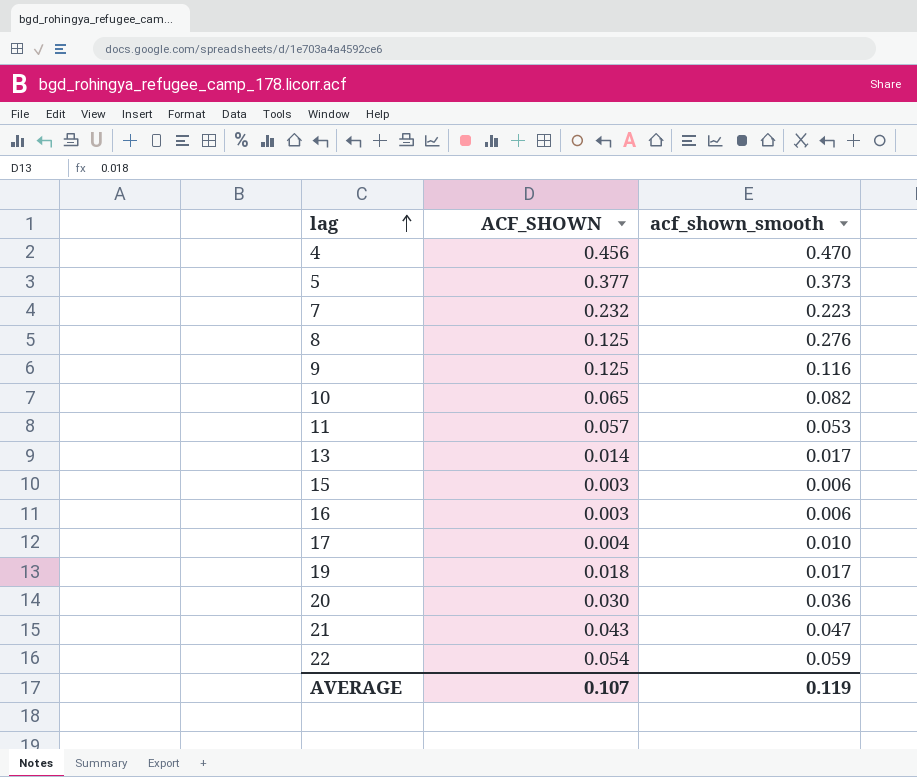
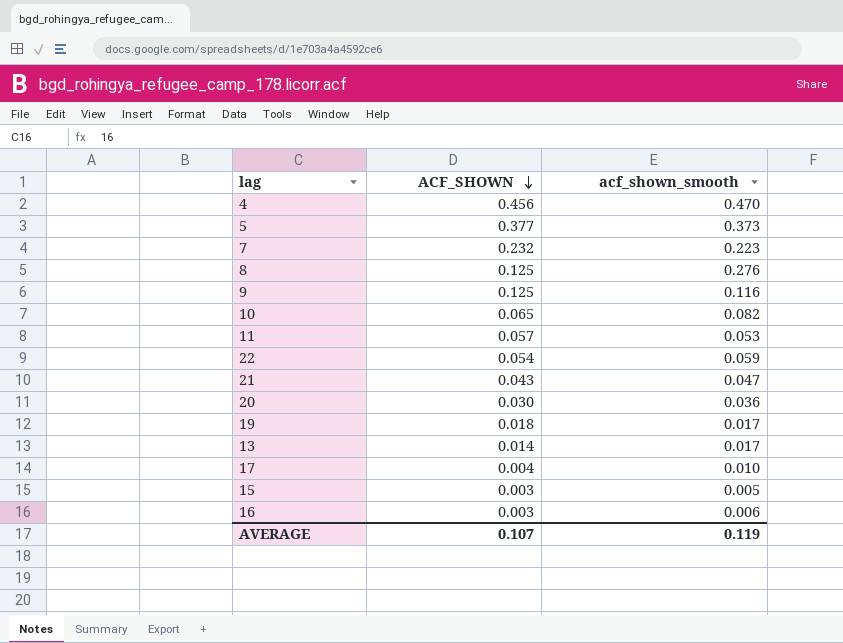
row order: lag ascending -> ACF_SHOWN descending
15 | acf_shown_smooth: 0.006 -> 0.005

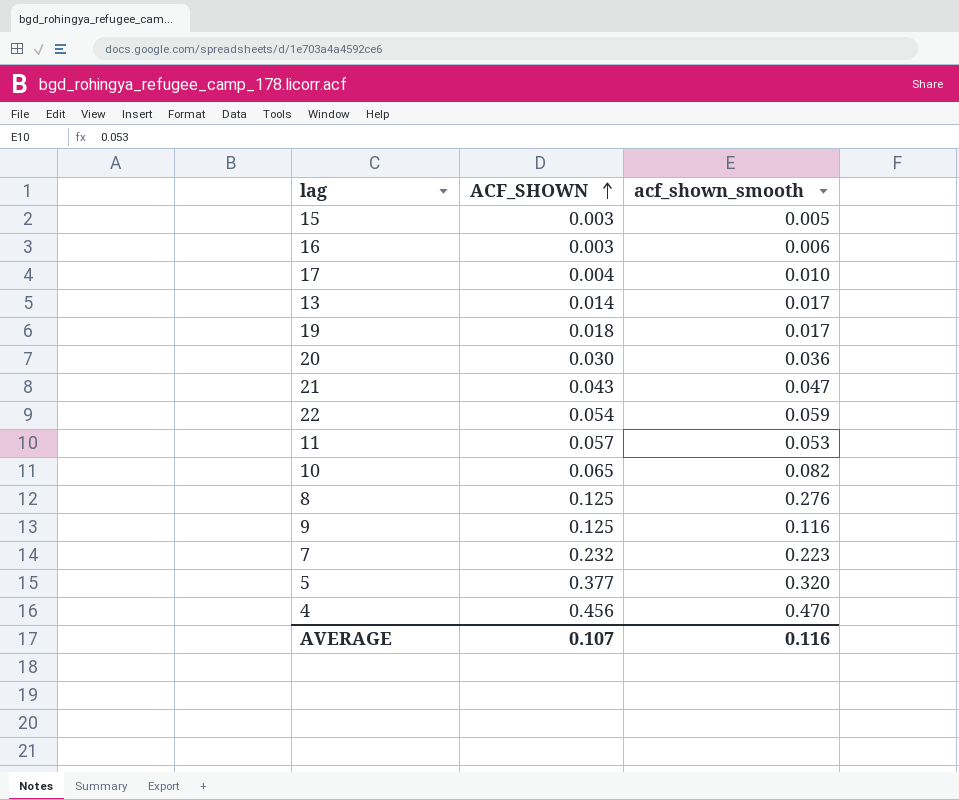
row order: ACF_SHOWN descending -> ACF_SHOWN ascending
5 | acf_shown_smooth: 0.373 -> 0.320
AVERAGE | acf_shown_smooth: 0.119 -> 0.116

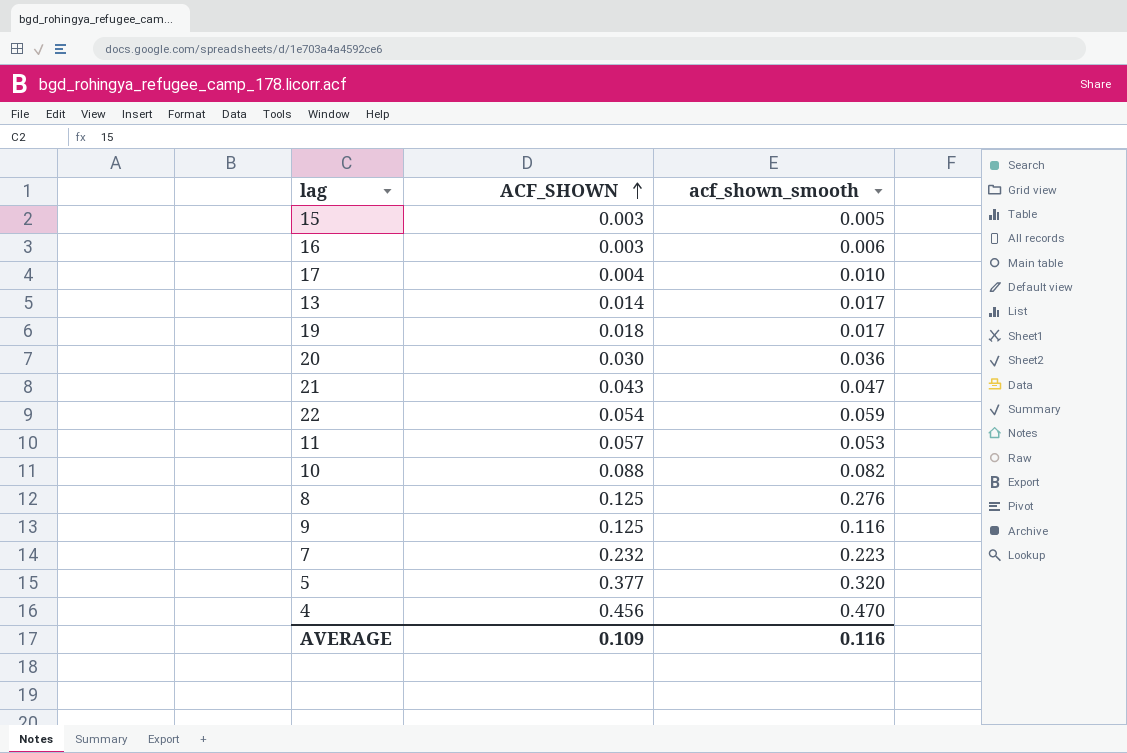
10 | ACF_SHOWN: 0.065 -> 0.088
AVERAGE | ACF_SHOWN: 0.107 -> 0.109

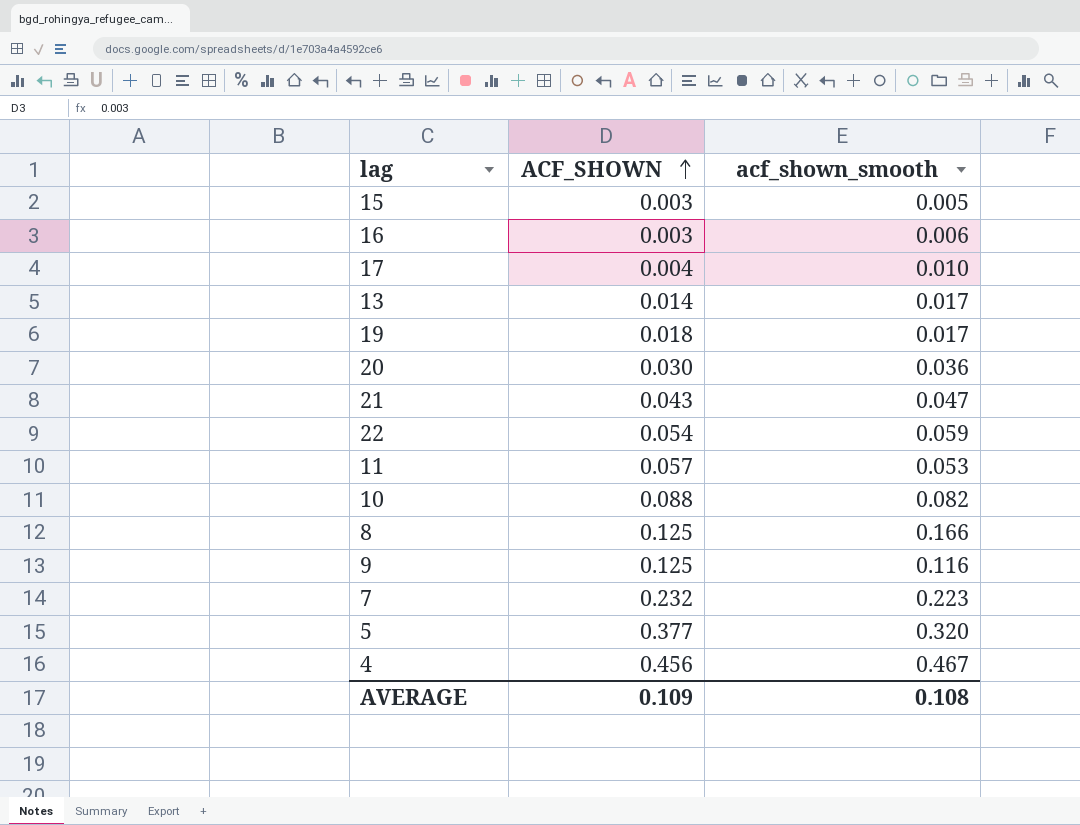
8 | acf_shown_smooth: 0.276 -> 0.166
4 | acf_shown_smooth: 0.470 -> 0.467
AVERAGE | acf_shown_smooth: 0.116 -> 0.108

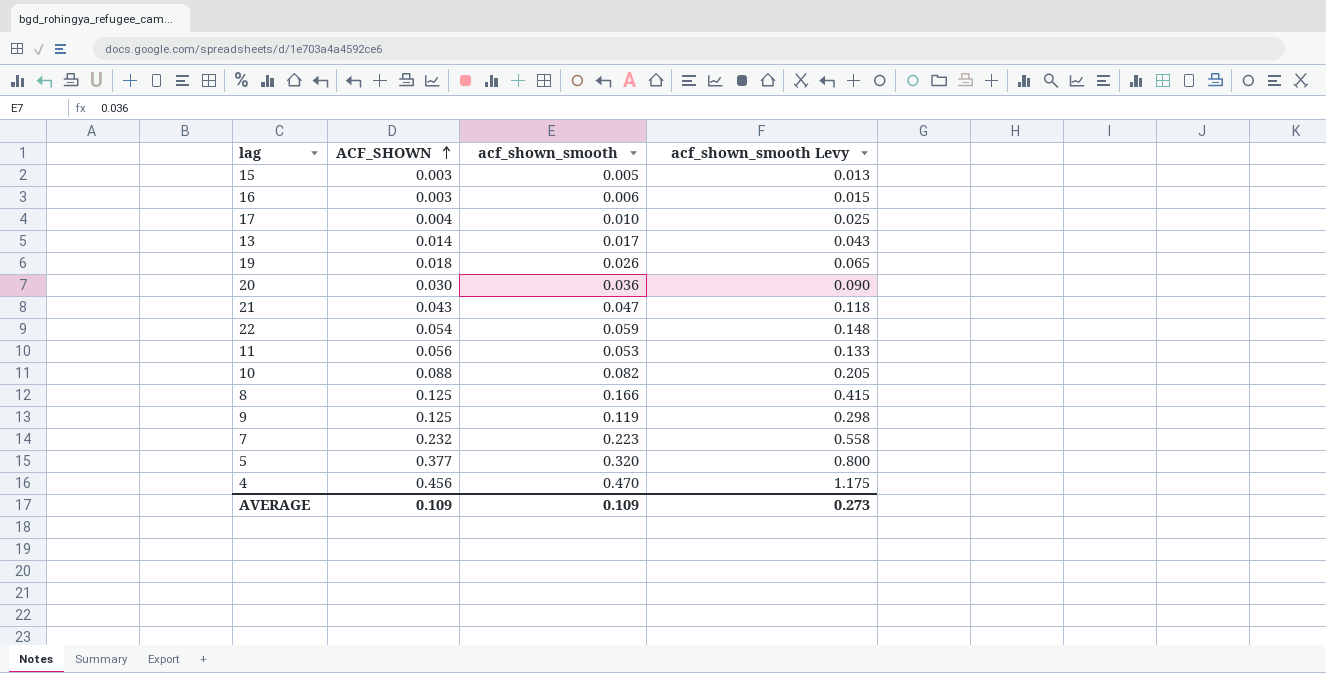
column acf_shown_smooth Levy | formula: none -> [acf_shown_smooth] * 2.5
19 | acf_shown_smooth: 0.017 -> 0.026
11 | ACF_SHOWN: 0.057 -> 0.056
9 | acf_shown_smooth: 0.116 -> 0.119
4 | acf_shown_smooth: 0.467 -> 0.470
AVERAGE | acf_shown_smooth: 0.108 -> 0.109

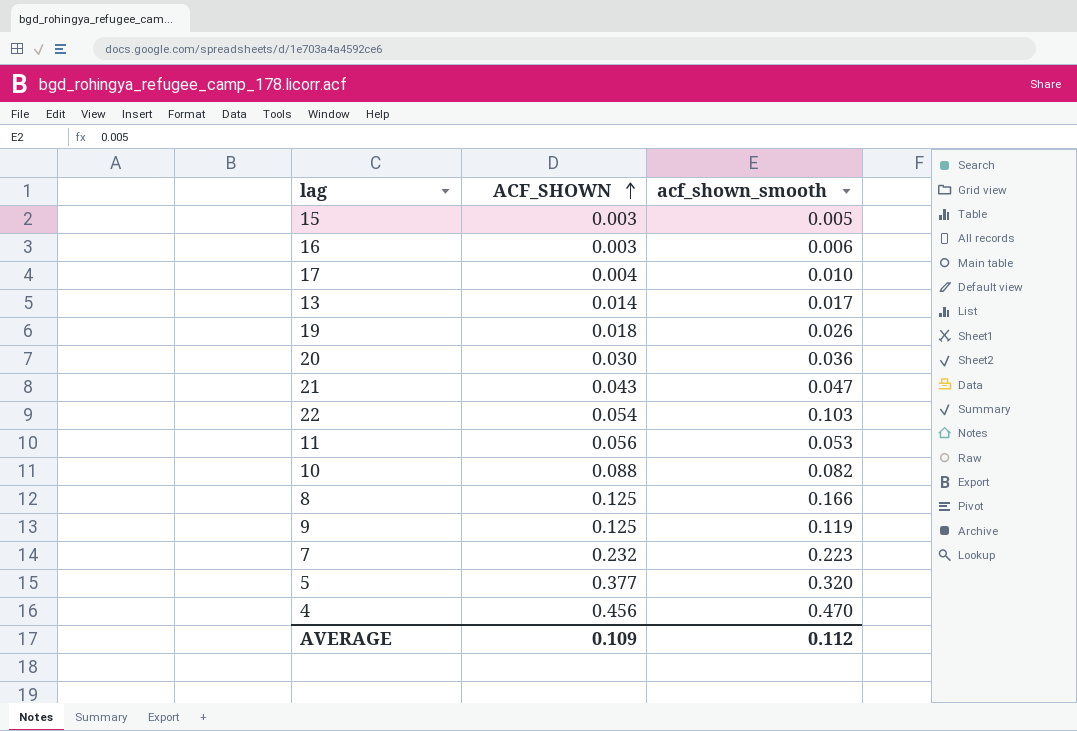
column acf_shown_smooth Levy | formula: [acf_shown_smooth] * 2.5 -> none
22 | acf_shown_smooth: 0.059 -> 0.103
AVERAGE | acf_shown_smooth: 0.109 -> 0.112

